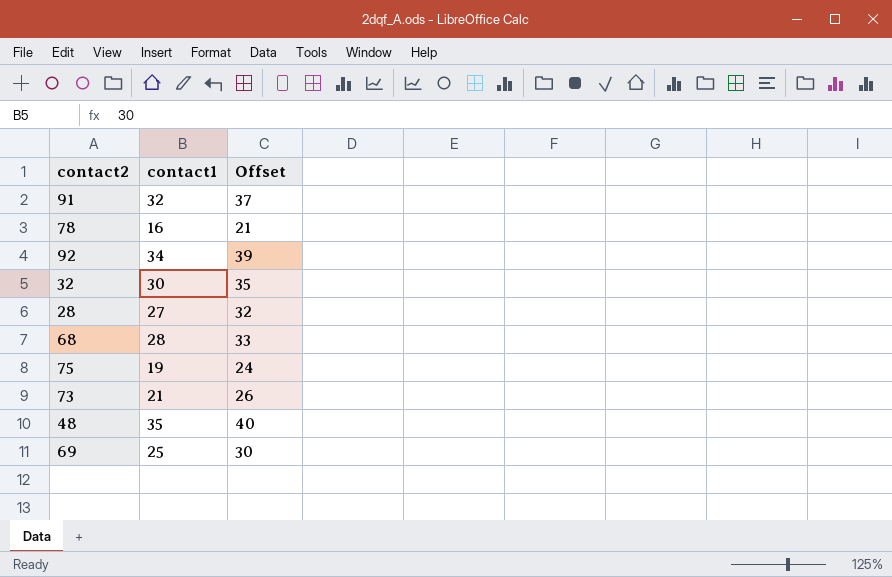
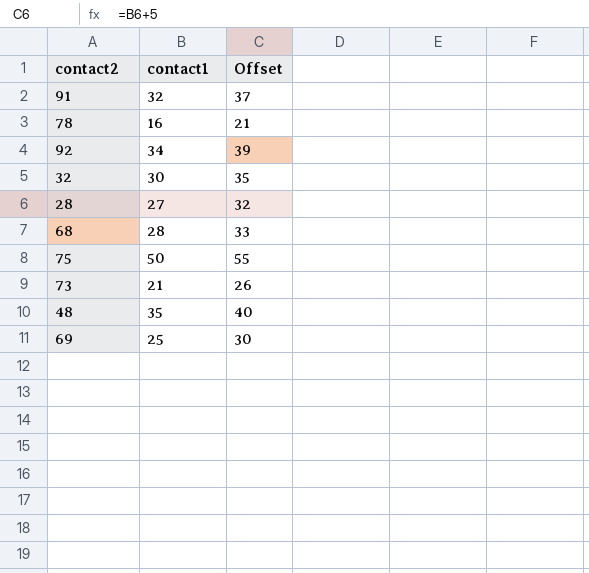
75 | contact1: 19 -> 50
75 | Offset: 24 -> 55

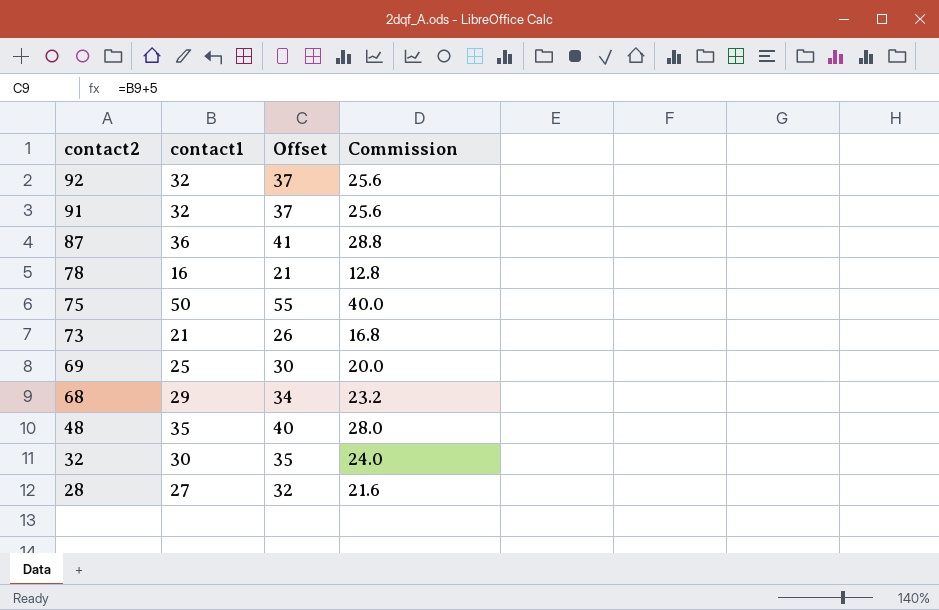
row order: none -> contact2 descending
column Commission | formula: none -> [contact1] * 0.8
92 | contact1: 34 -> 32
92 | Offset: 39 -> 37
row 87: none -> 36 | 41 | 28.8
68 | contact1: 28 -> 29
68 | Offset: 33 -> 34

